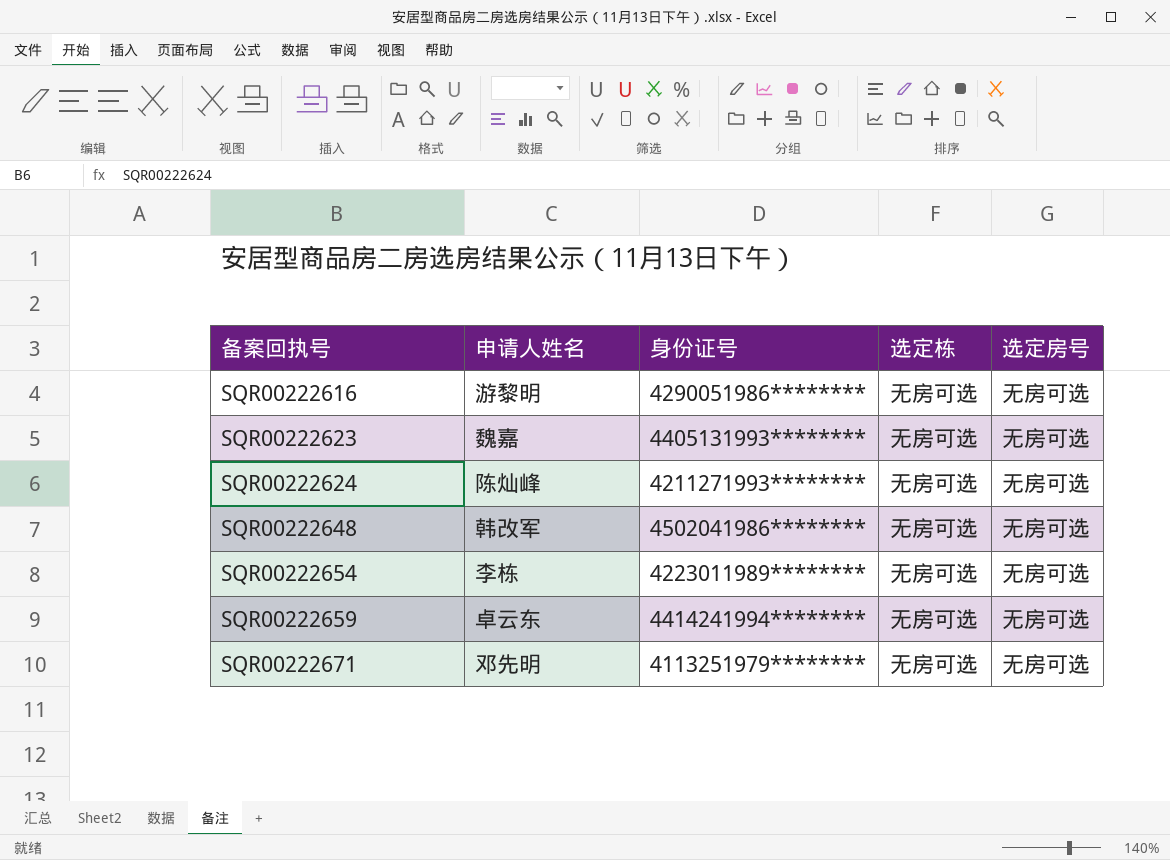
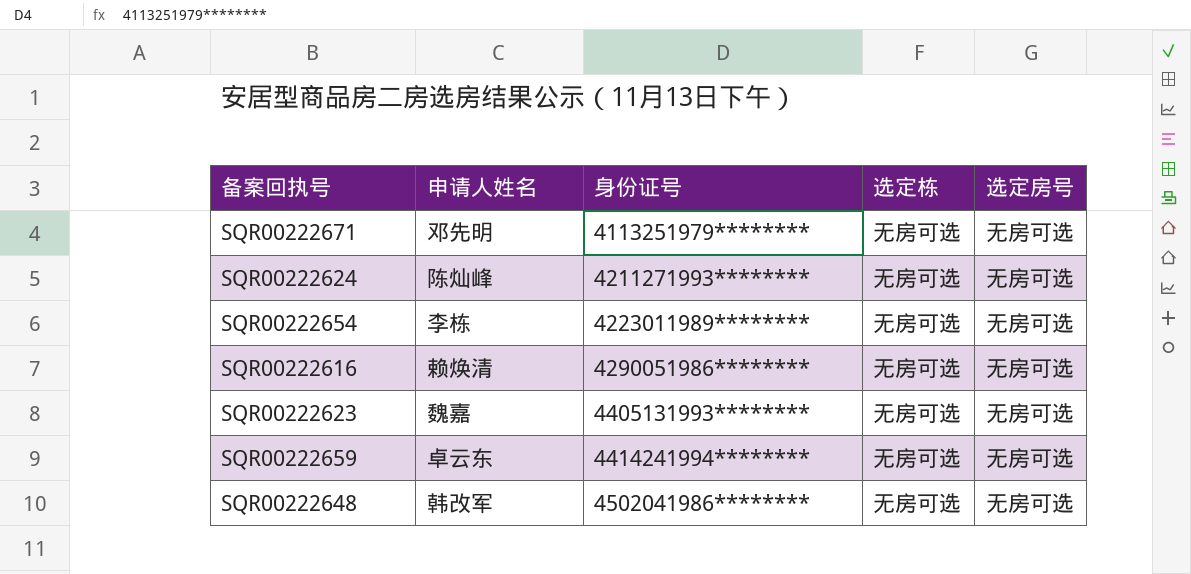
row order: 备案回执号 ascending -> 身份证号 ascending
SQR00222616 | 申请人姓名: 游黎明 -> 赖焕清

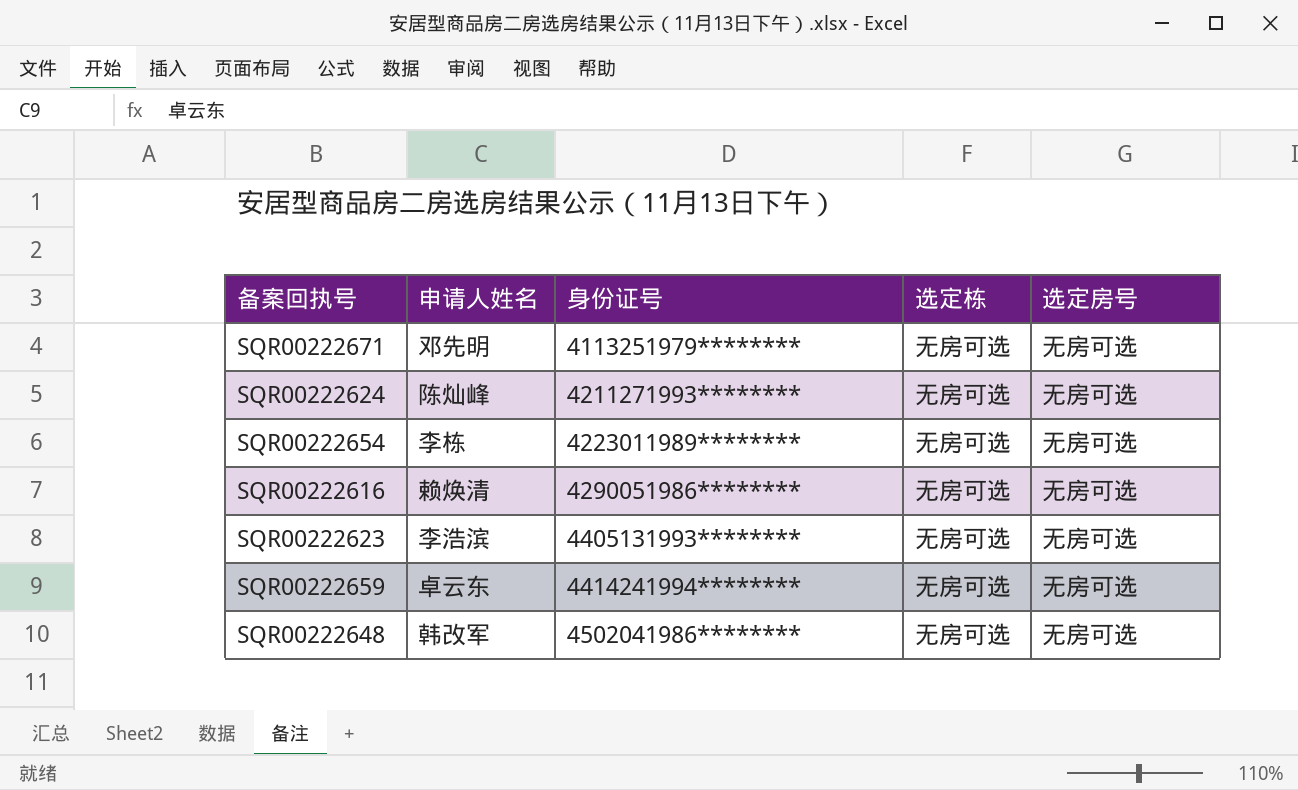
SQR00222623 | 申请人姓名: 魏嘉 -> 李浩滨

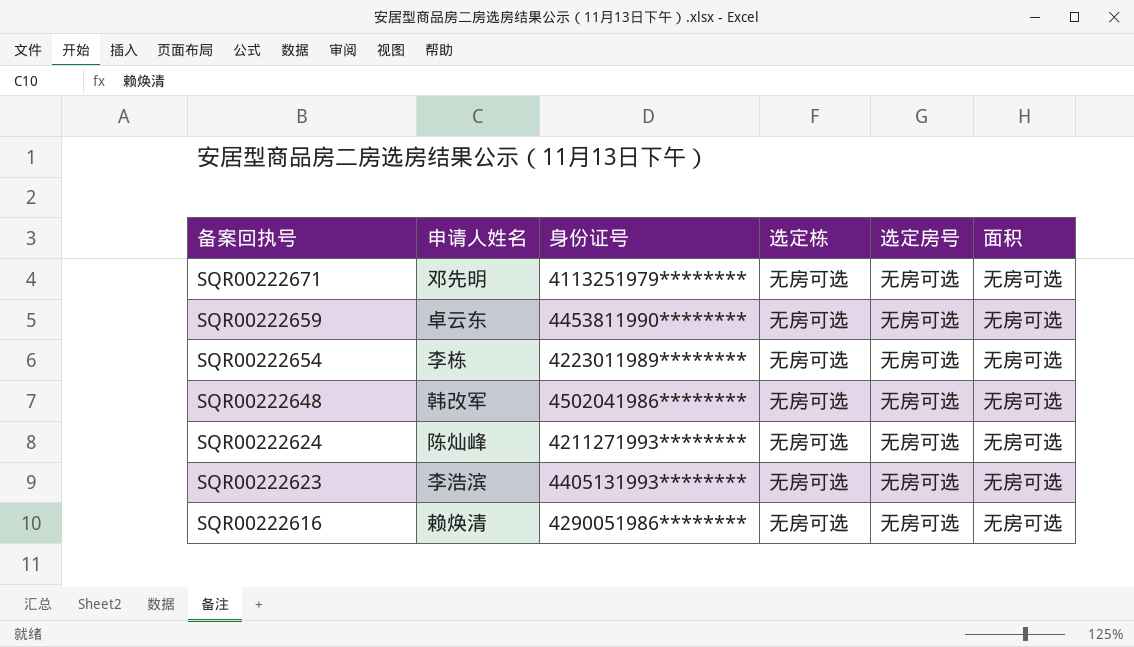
row order: 身份证号 ascending -> 备案回执号 descending
column 面积 | position: none -> 6
SQR00222659 | 身份证号: 4414241994******** -> 4453811990********

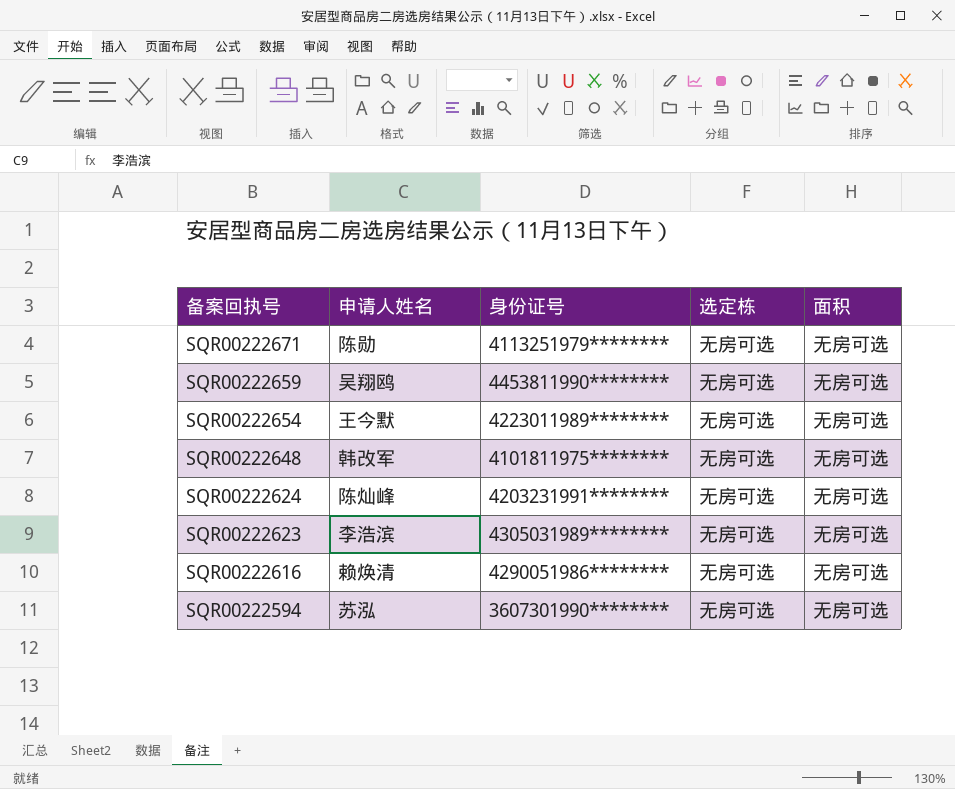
column 选定房号 | position: 5 -> none
SQR00222671 | 申请人姓名: 邓先明 -> 陈勋
SQR00222659 | 申请人姓名: 卓云东 -> 吴翔鸥
SQR00222654 | 申请人姓名: 李栋 -> 王今默
SQR00222648 | 身份证号: 4502041986******** -> 4101811975********
SQR00222624 | 身份证号: 4211271993******** -> 4203231991********
SQR00222623 | 身份证号: 4405131993******** -> 4305031989********
row SQR00222594: none -> 苏泓 | 3607301990******** | 无房可选 | 无房可选

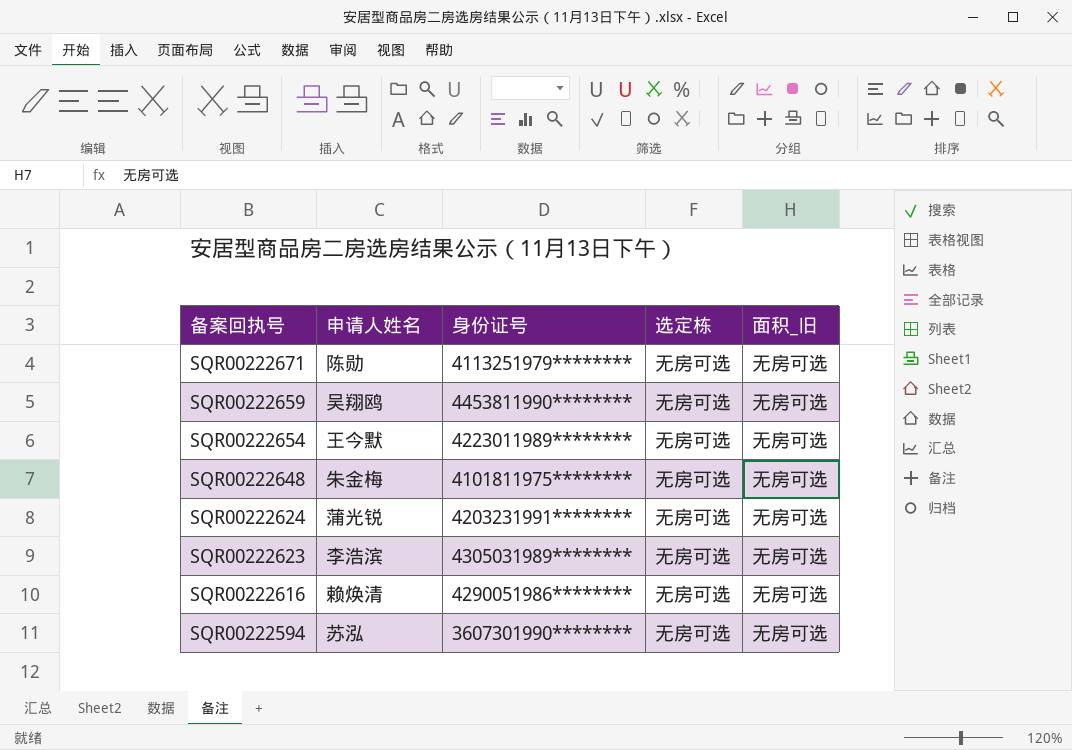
column name: 面积 -> 面积_旧
SQR00222648 | 申请人姓名: 韩改军 -> 朱金梅
SQR00222624 | 申请人姓名: 陈灿峰 -> 蒲光锐

